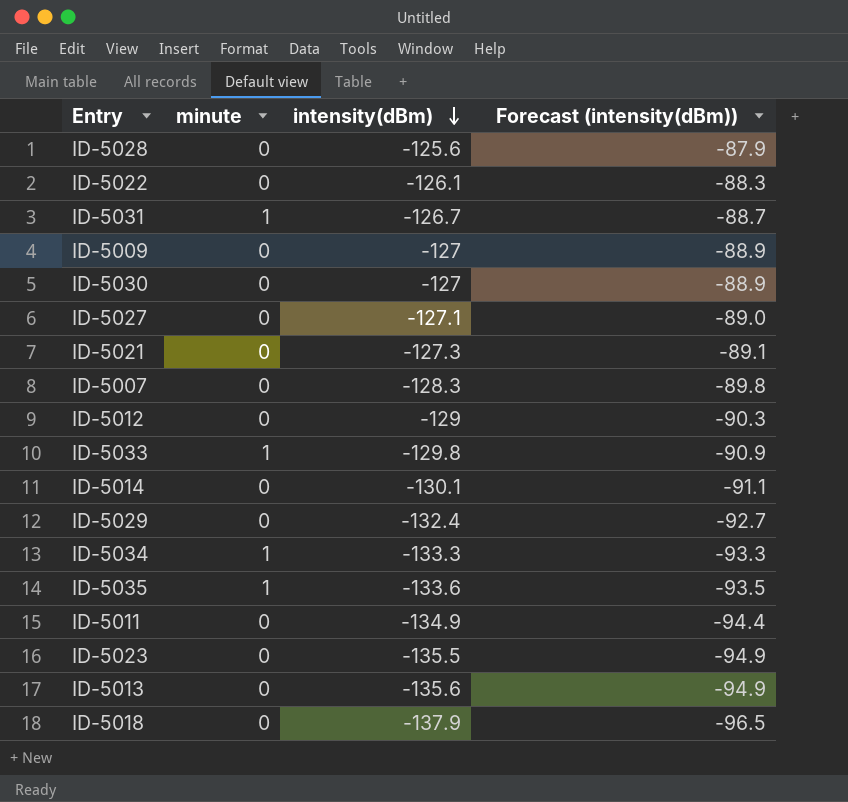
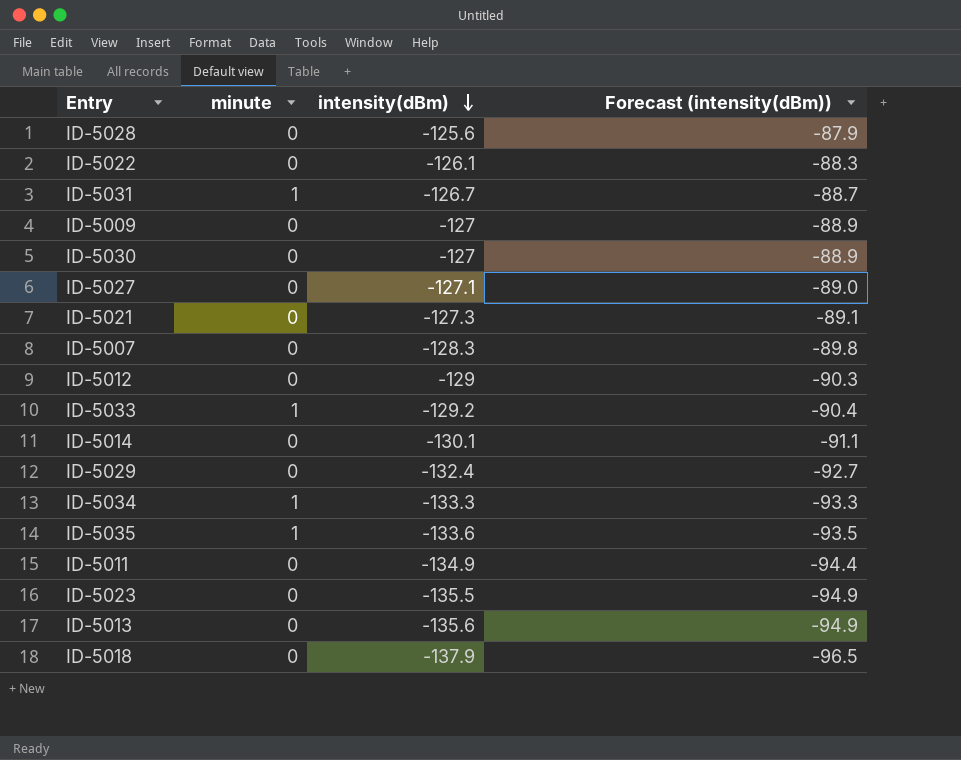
ID-5033 | intensity(dBm): -129.8 -> -129.2
ID-5033 | Forecast (intensity(dBm)): -90.9 -> -90.4

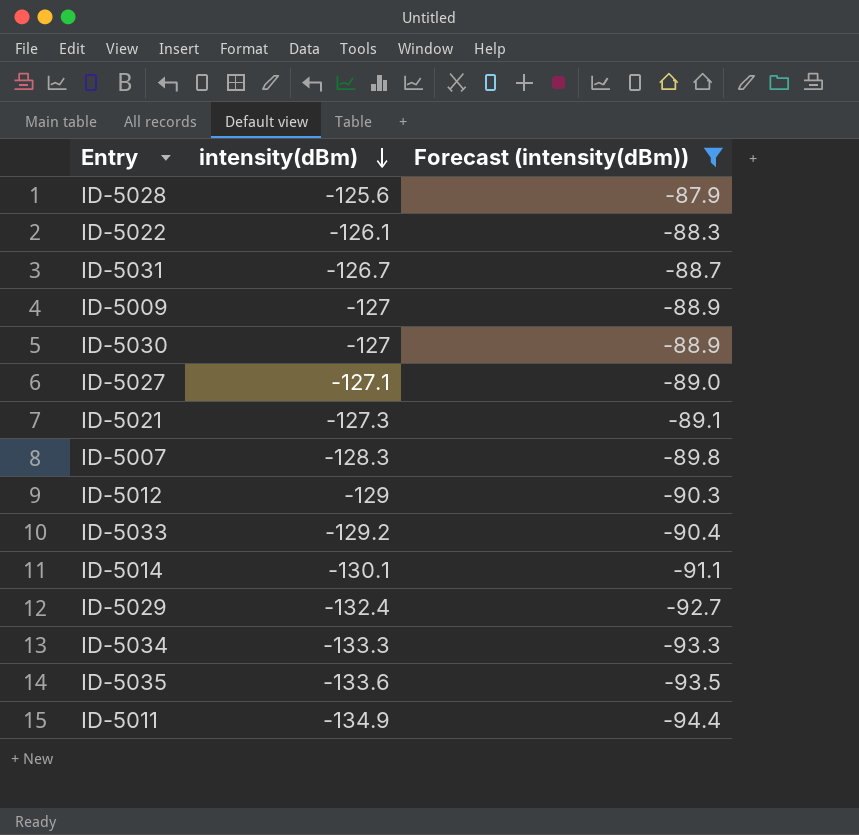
filter: none -> Forecast (intensity(dBm)) >= -94.4
column minute | position: 2 -> none

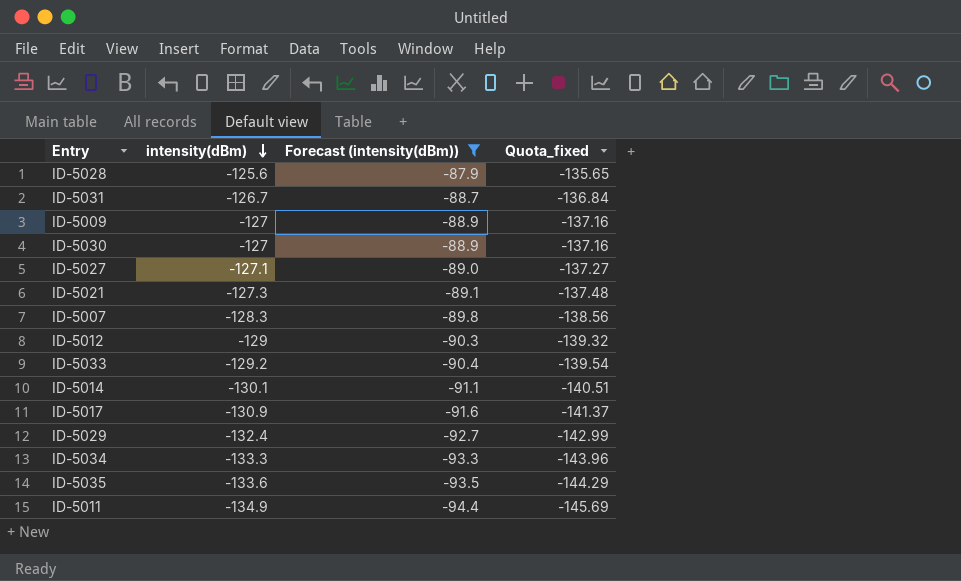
column Quota_fixed | formula: none -> [intensity(dBm)] * 1.08
row ID-5022: -126.1 | -88.3 -> none
row ID-5017: none -> -130.9 | -91.6 | -141.37

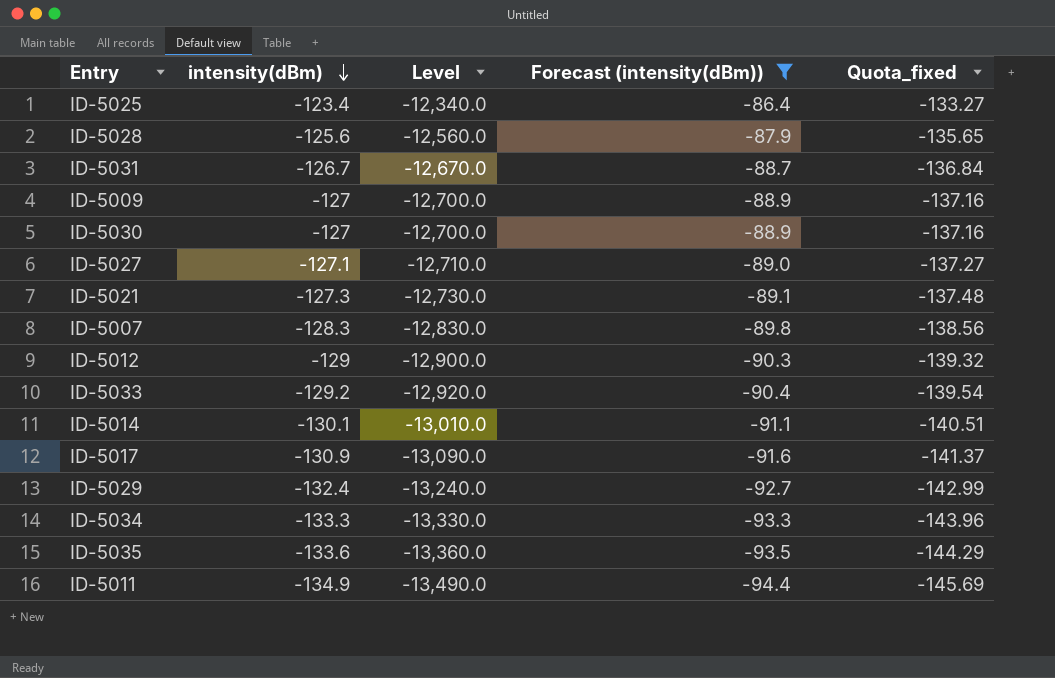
column Level | formula: none -> [intensity(dBm)] * 100
row ID-5025: none -> -123.4 | -12,340.0 | -86.4 | -133.27

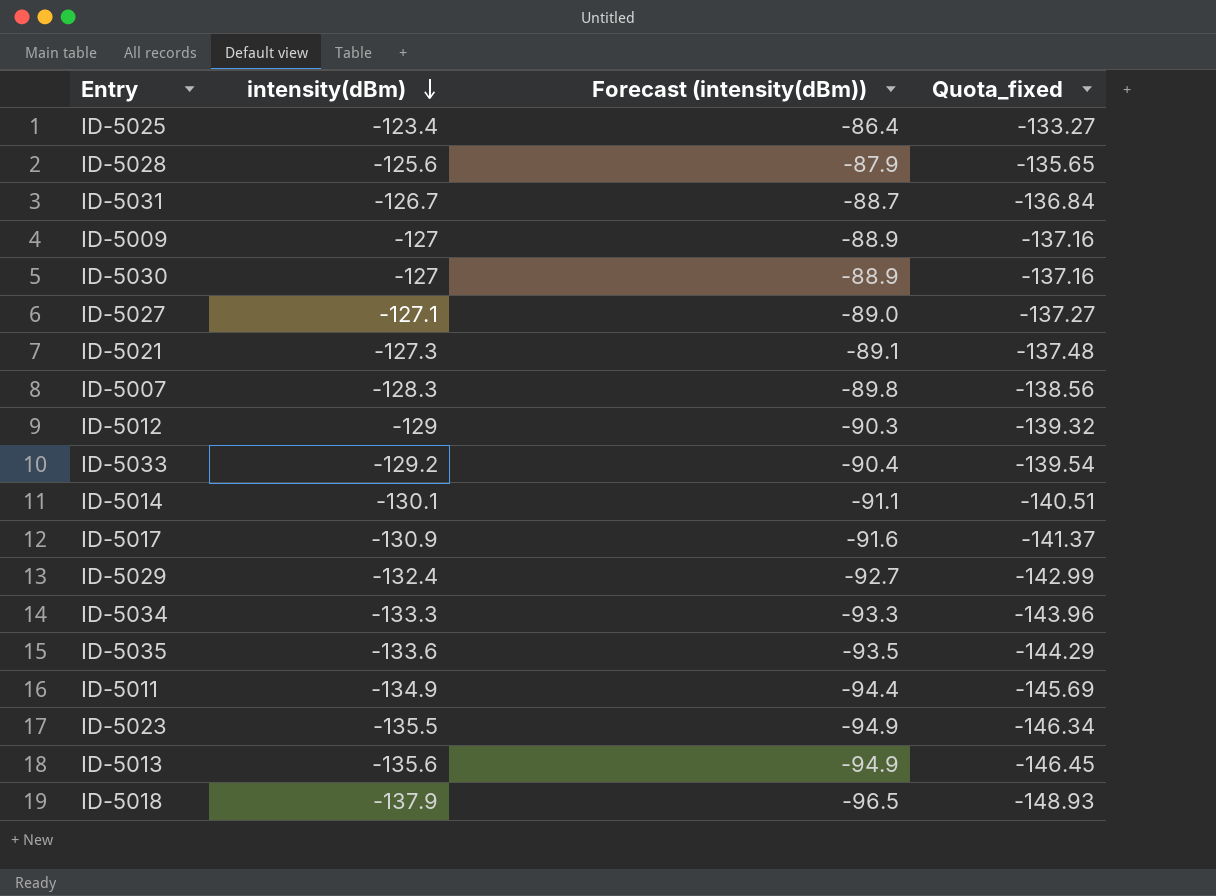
filter: Forecast (intensity(dBm)) >= -94.4 -> none
column Level | formula: [intensity(dBm)] * 100 -> none

